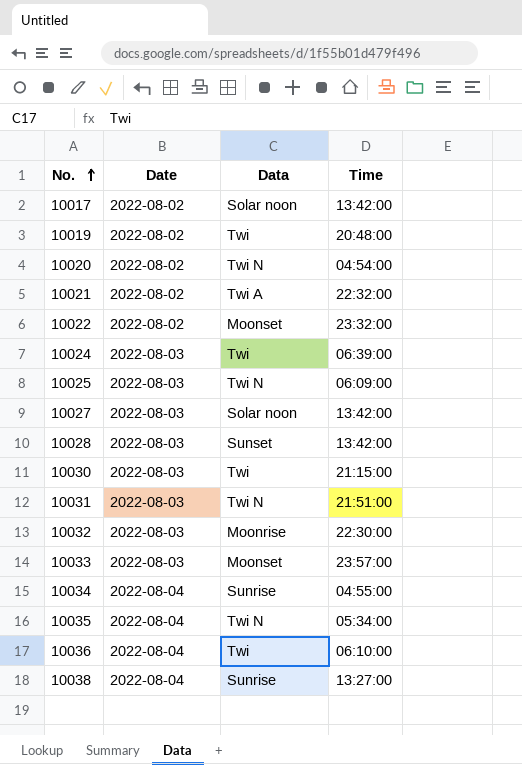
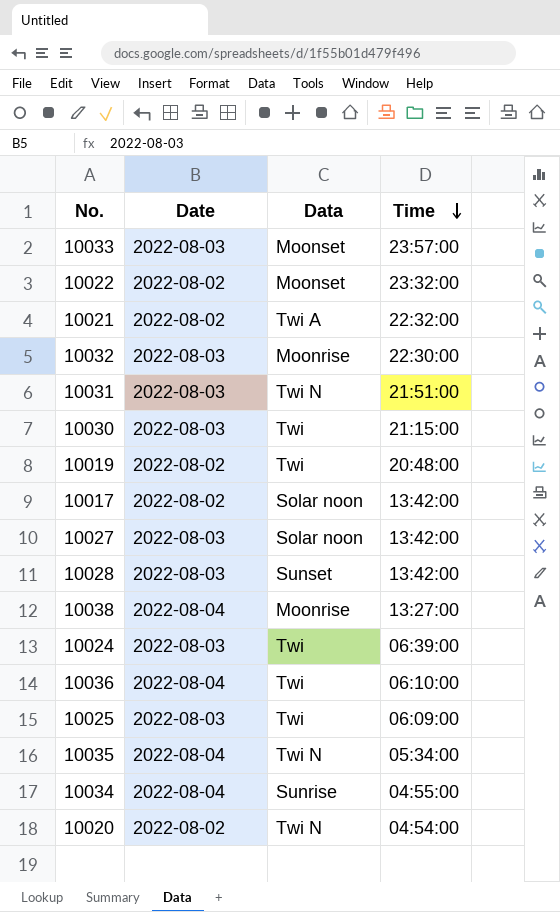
row order: No. ascending -> Time descending
10038 | Data: Sunrise -> Moonrise
10025 | Data: Twi N -> Twi

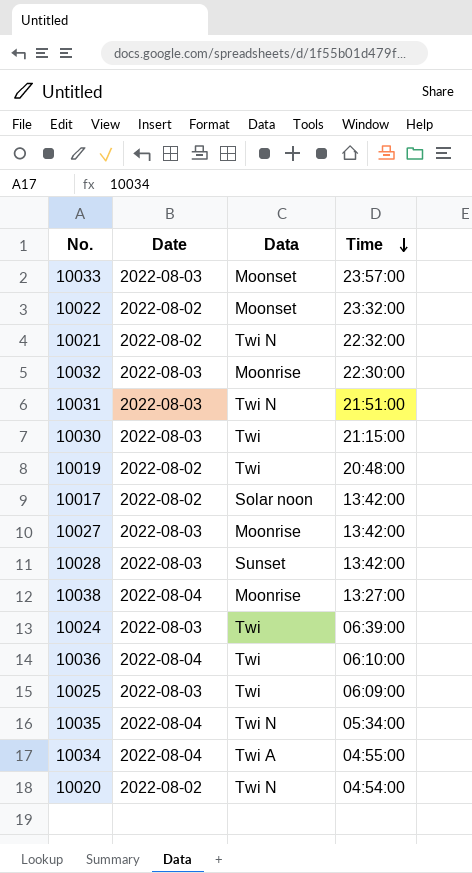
10021 | Data: Twi A -> Twi N
10027 | Data: Solar noon -> Moonrise
10034 | Data: Sunrise -> Twi A

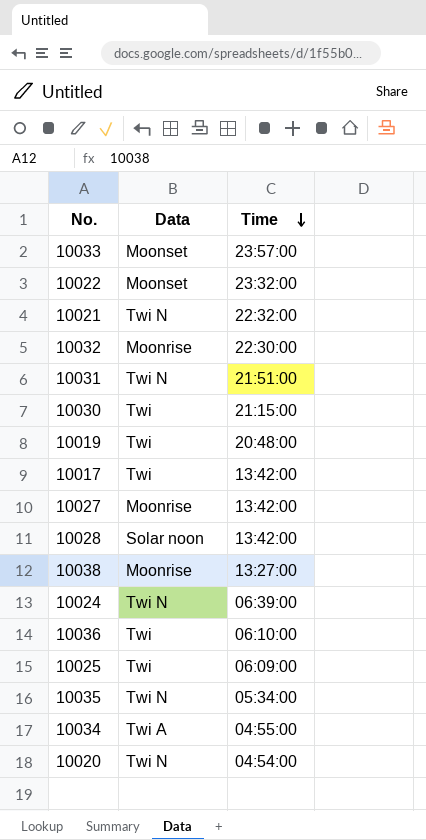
column Date | position: 2 -> none
10017 | Data: Solar noon -> Twi
10028 | Data: Sunset -> Solar noon
10024 | Data: Twi -> Twi N

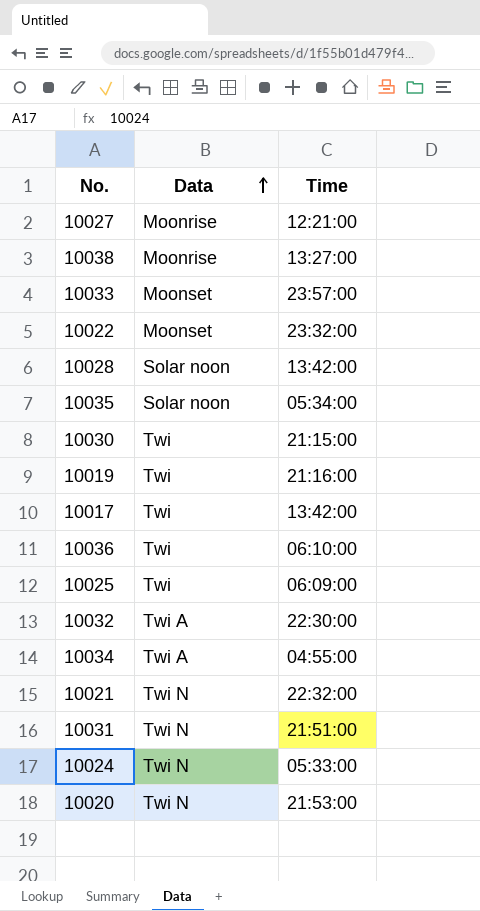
row order: Time descending -> Data ascending
10027 | Time: 13:42:00 -> 12:21:00
10035 | Data: Twi N -> Solar noon
10019 | Time: 20:48:00 -> 21:16:00
10032 | Data: Moonrise -> Twi A
10024 | Time: 06:39:00 -> 05:33:00
10020 | Time: 04:54:00 -> 21:53:00

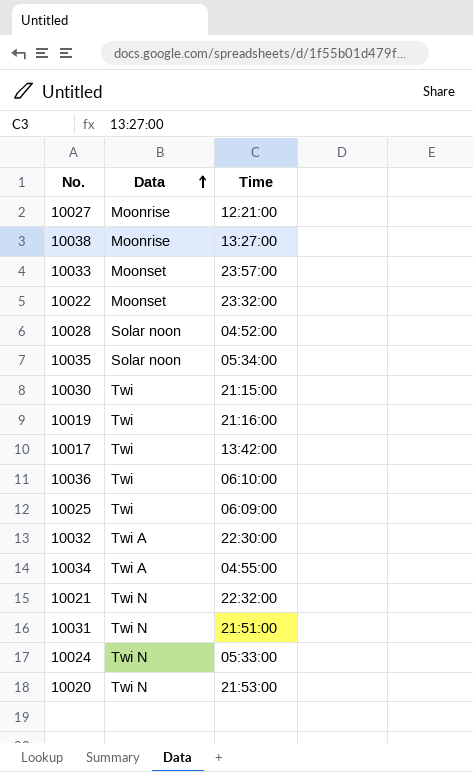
10028 | Time: 13:42:00 -> 04:52:00

